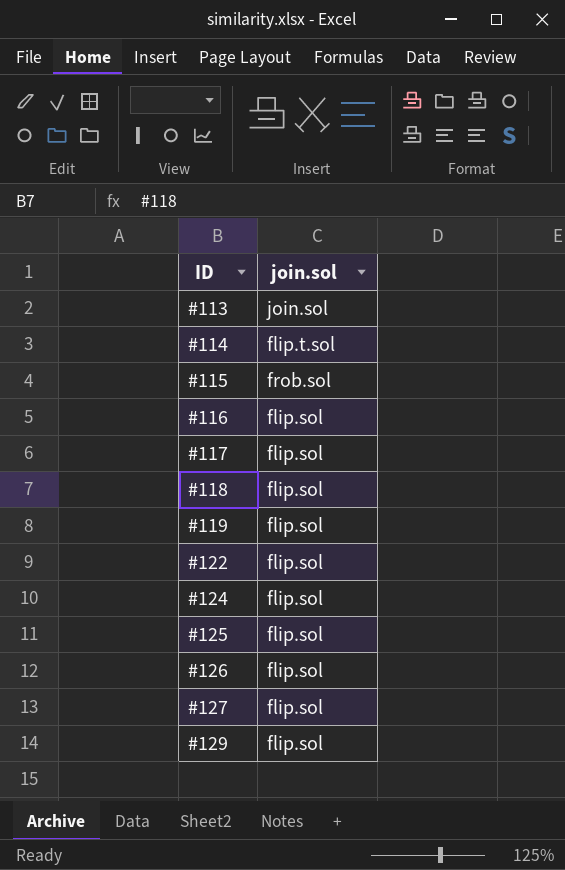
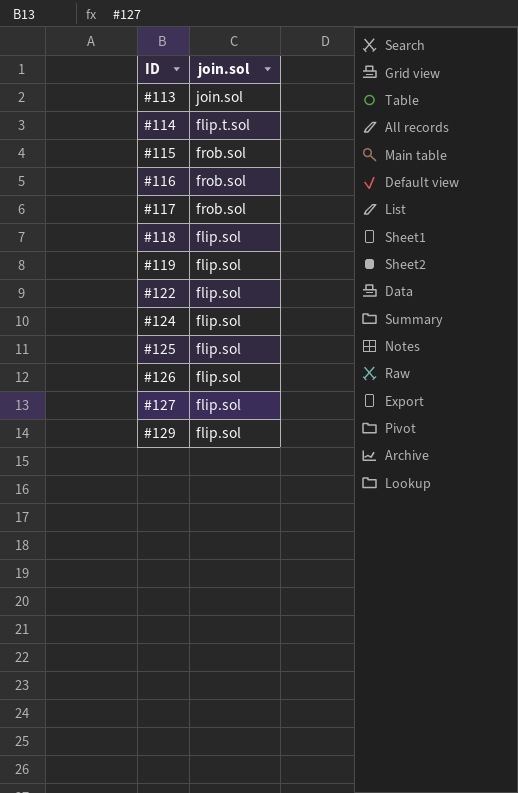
#116 | join.sol: flip.sol -> frob.sol
#117 | join.sol: flip.sol -> frob.sol

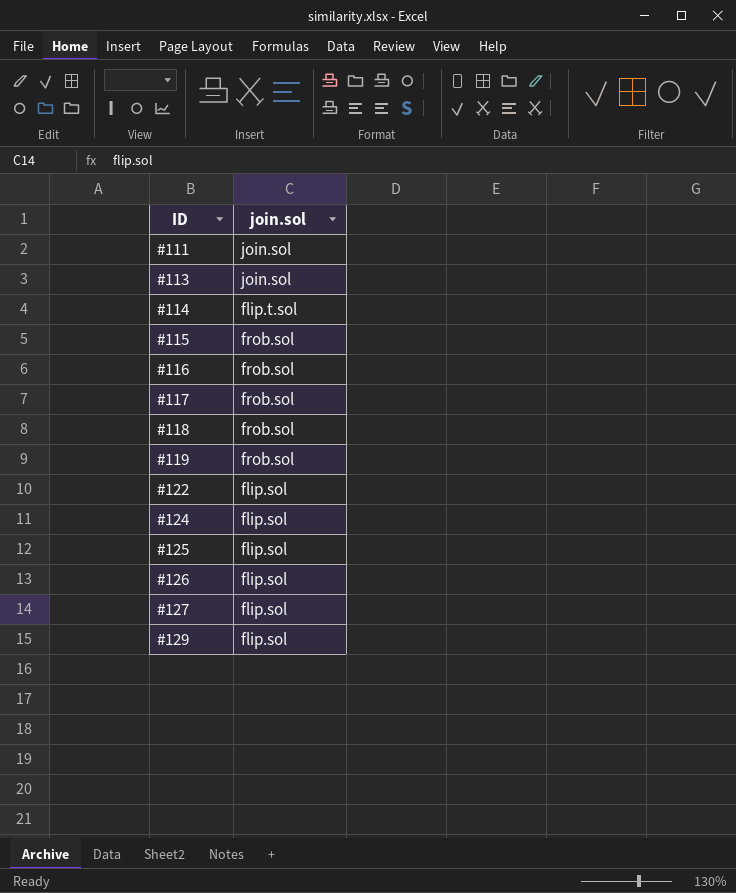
row #111: none -> join.sol
#118 | join.sol: flip.sol -> frob.sol
#119 | join.sol: flip.sol -> frob.sol

